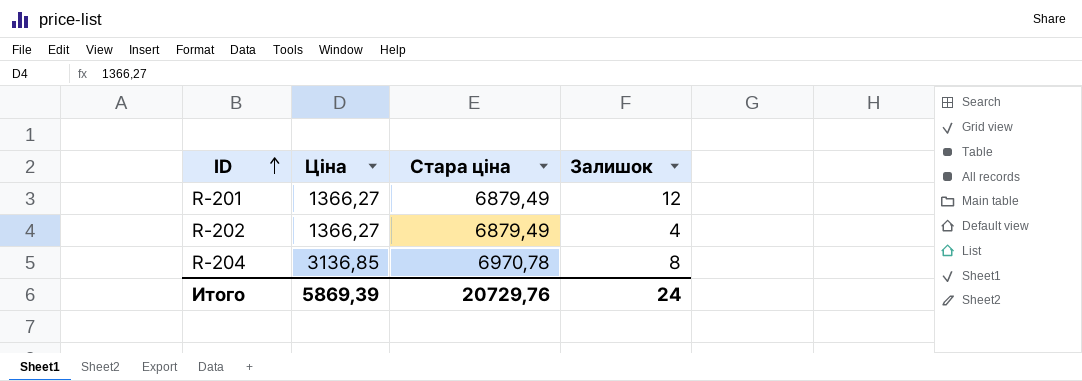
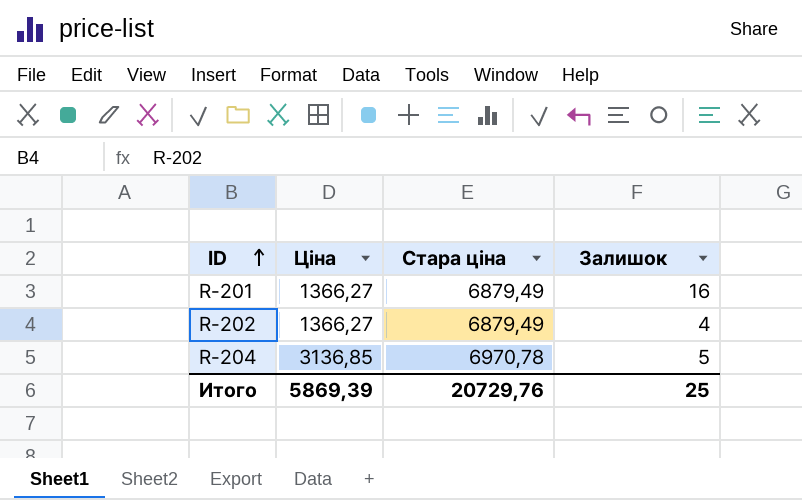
R-201 | Залишок: 12 -> 16
R-204 | Залишок: 8 -> 5
Итого | Залишок: 24 -> 25

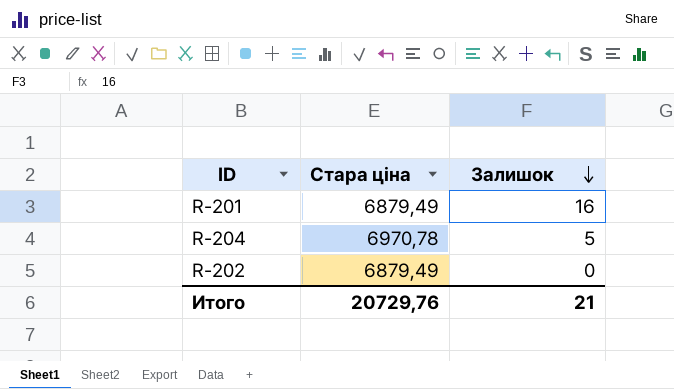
row order: ID ascending -> Залишок descending
column Ціна | position: 2 -> none
R-202 | Залишок: 4 -> 0
Итого | Залишок: 25 -> 21

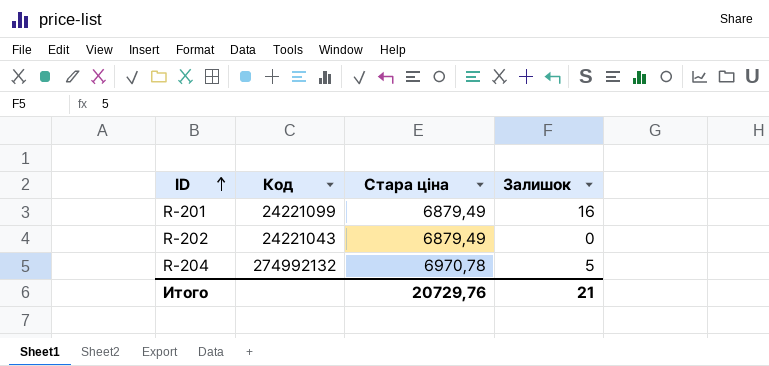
row order: Залишок descending -> ID ascending
column Код | position: none -> 2

